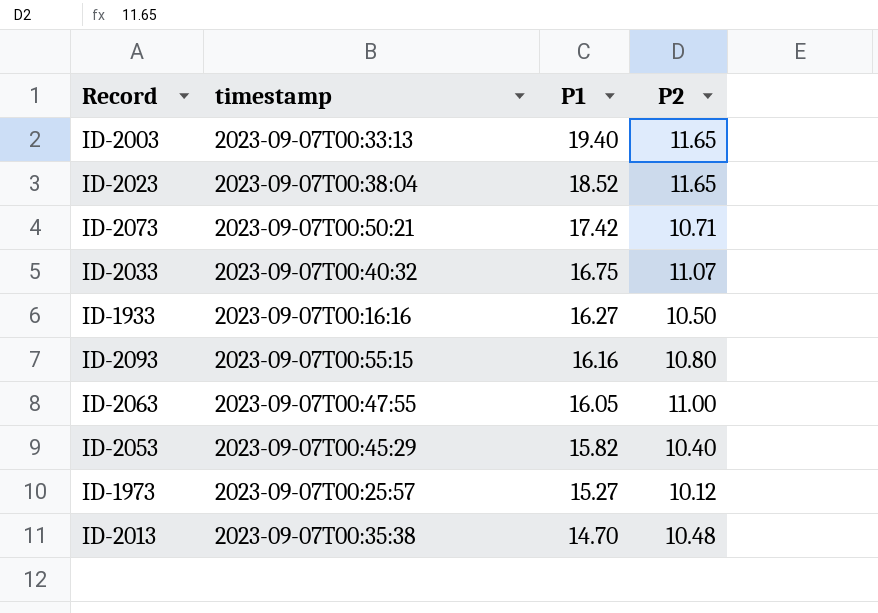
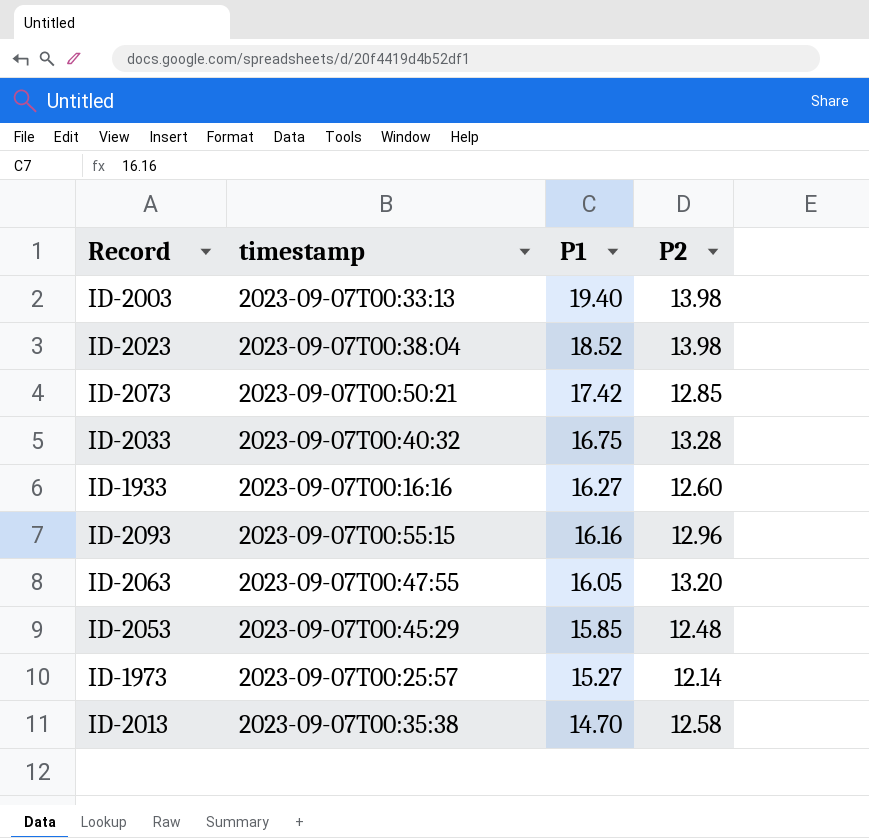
ID-2003 | P2: 11.65 -> 13.98
ID-2023 | P2: 11.65 -> 13.98
ID-2073 | P2: 10.71 -> 12.85
ID-2033 | P2: 11.07 -> 13.28
ID-1933 | P2: 10.50 -> 12.60
ID-2093 | P2: 10.80 -> 12.96
ID-2063 | P2: 11.00 -> 13.20
ID-2053 | P1: 15.82 -> 15.85
ID-2053 | P2: 10.40 -> 12.48
ID-1973 | P2: 10.12 -> 12.14
ID-2013 | P2: 10.48 -> 12.58

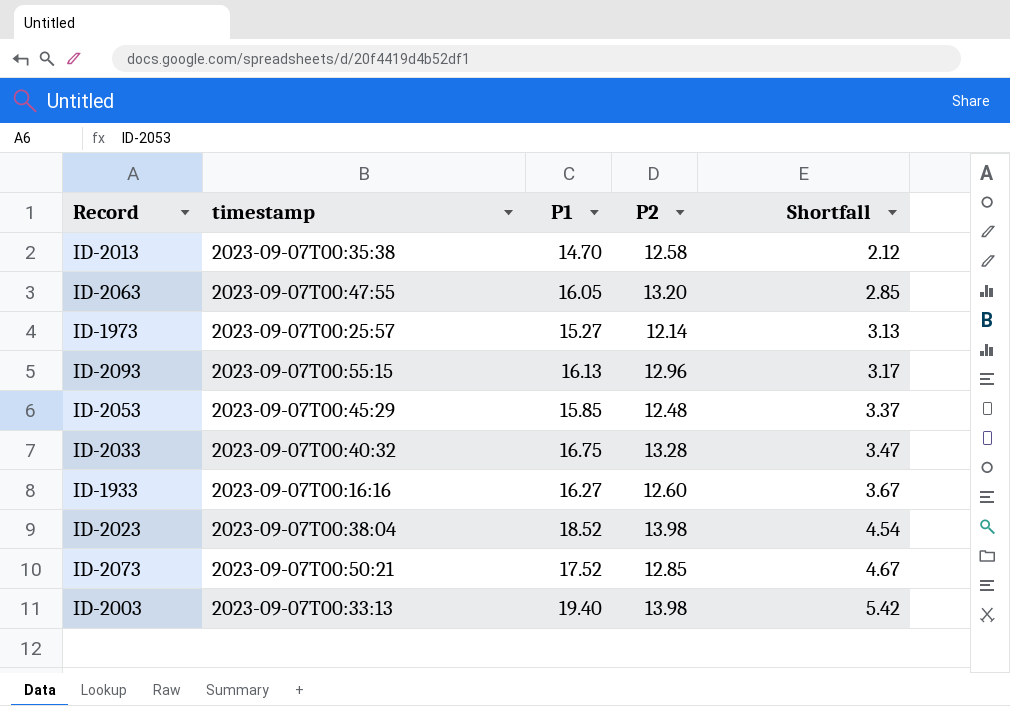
row order: P1 descending -> Shortfall ascending
column Shortfall | formula: none -> [P1] - [P2]
ID-2093 | P1: 16.16 -> 16.13
ID-2073 | P1: 17.42 -> 17.52

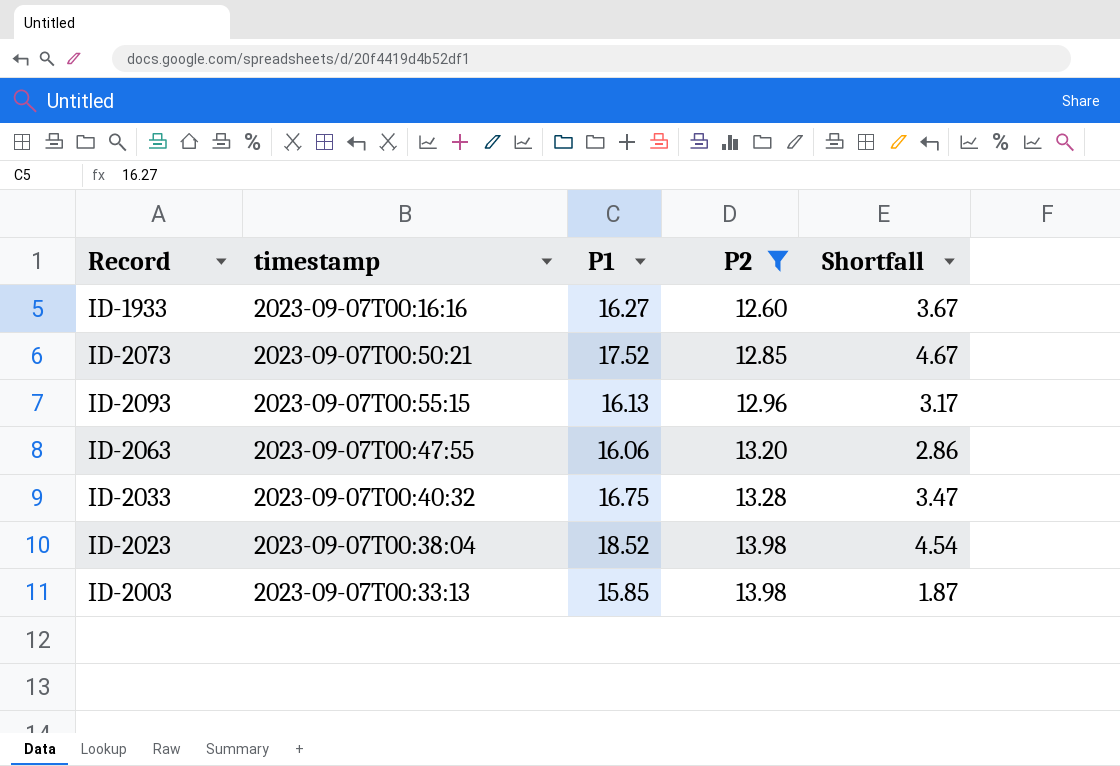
filter: none -> P2 >= 12.60
row order: Shortfall ascending -> P2 ascending
ID-2063 | P1: 16.05 -> 16.06
ID-2063 | Shortfall: 2.85 -> 2.86
ID-2003 | P1: 19.40 -> 15.85
ID-2003 | Shortfall: 5.42 -> 1.87

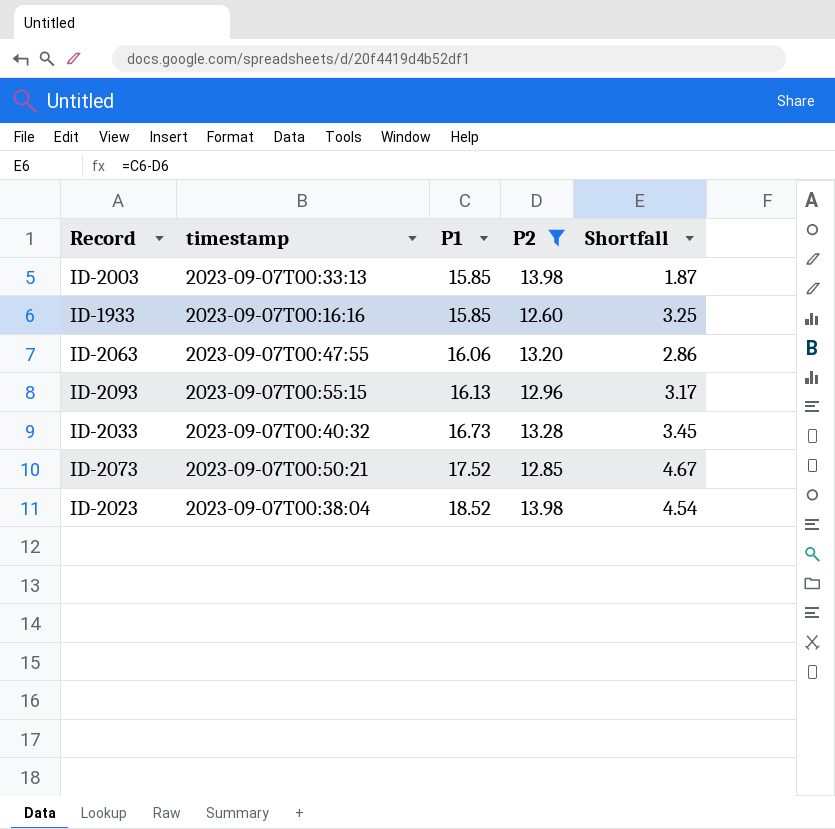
row order: P2 ascending -> P1 ascending
ID-1933 | P1: 16.27 -> 15.85
ID-1933 | Shortfall: 3.67 -> 3.25
ID-2033 | P1: 16.75 -> 16.73
ID-2033 | Shortfall: 3.47 -> 3.45

